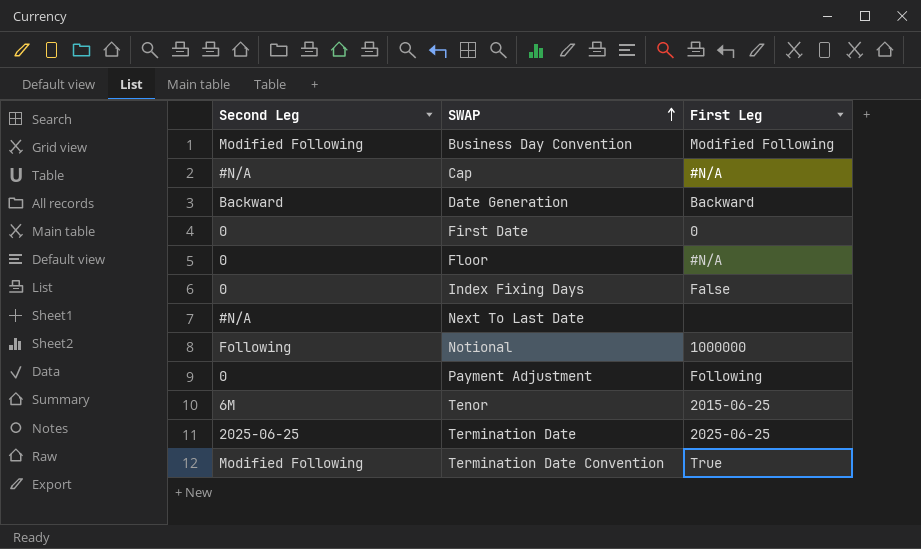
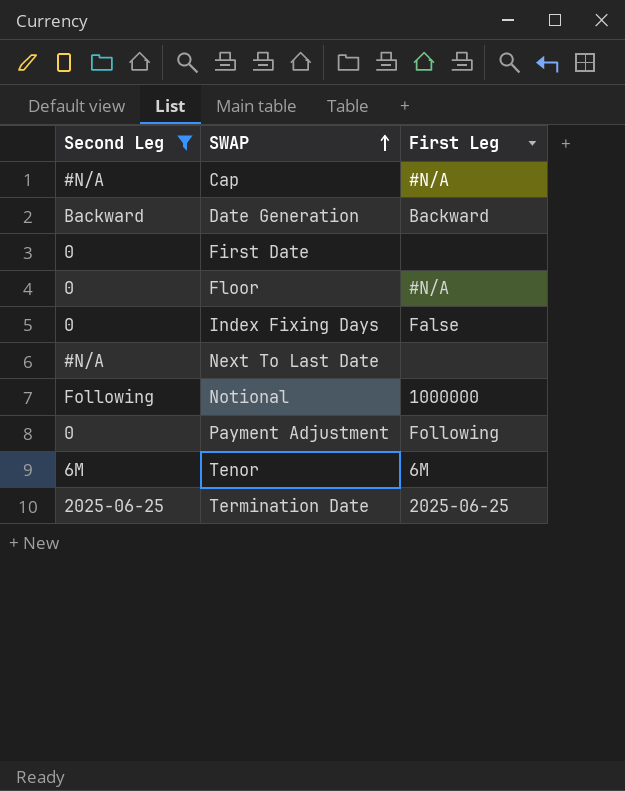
filter: none -> Second Leg != Modified Following
First Date | First Leg: 0 -> none
Tenor | First Leg: 2015-06-25 -> 6M

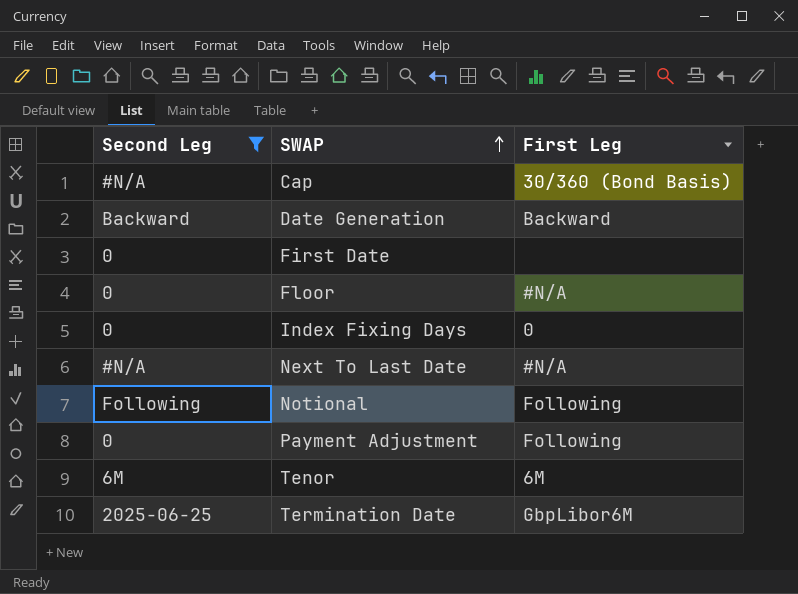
Cap | First Leg: #N/A -> 30/360 (Bond Basis)
Index Fixing Days | First Leg: False -> 0
Next To Last Date | First Leg: none -> #N/A
Notional | First Leg: 1000000 -> Following
Termination Date | First Leg: 2025-06-25 -> GbpLibor6M

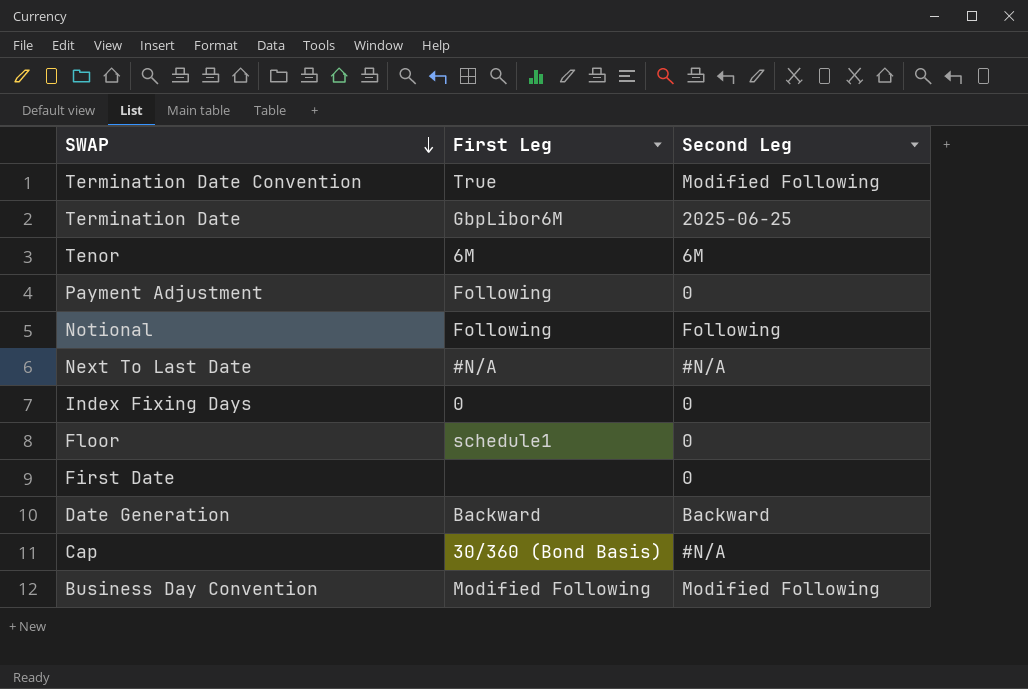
filter: Second Leg != Modified Following -> none
row order: SWAP ascending -> SWAP descending
column Second Leg | position: 1 -> 3
Floor | First Leg: #N/A -> schedule1

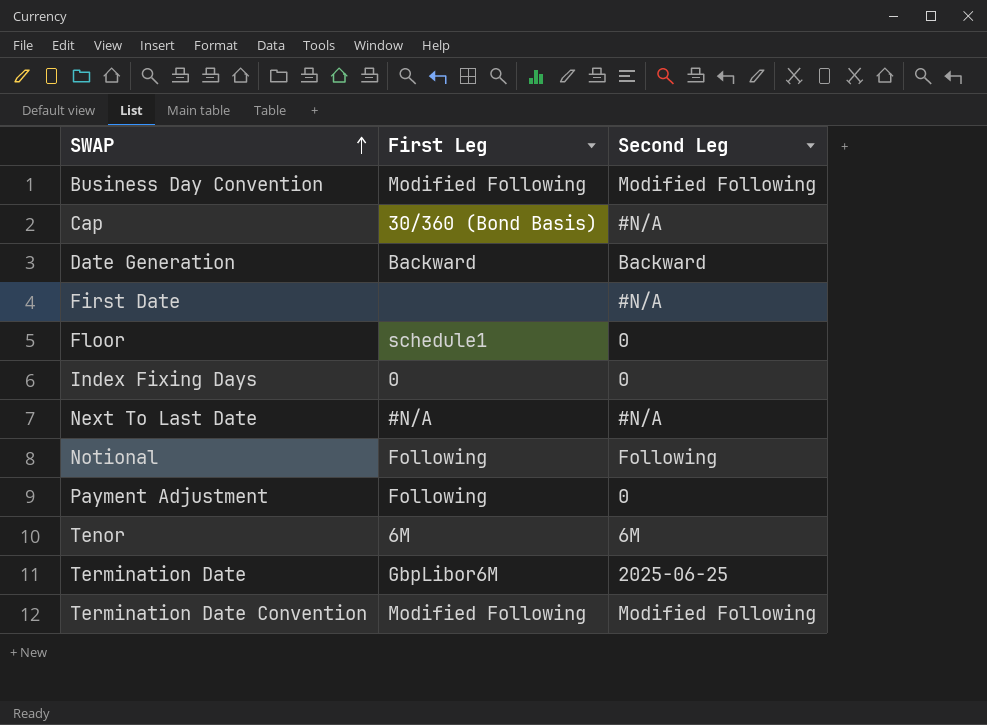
row order: SWAP descending -> SWAP ascending
First Date | Second Leg: 0 -> #N/A
Termination Date Convention | First Leg: True -> Modified Following

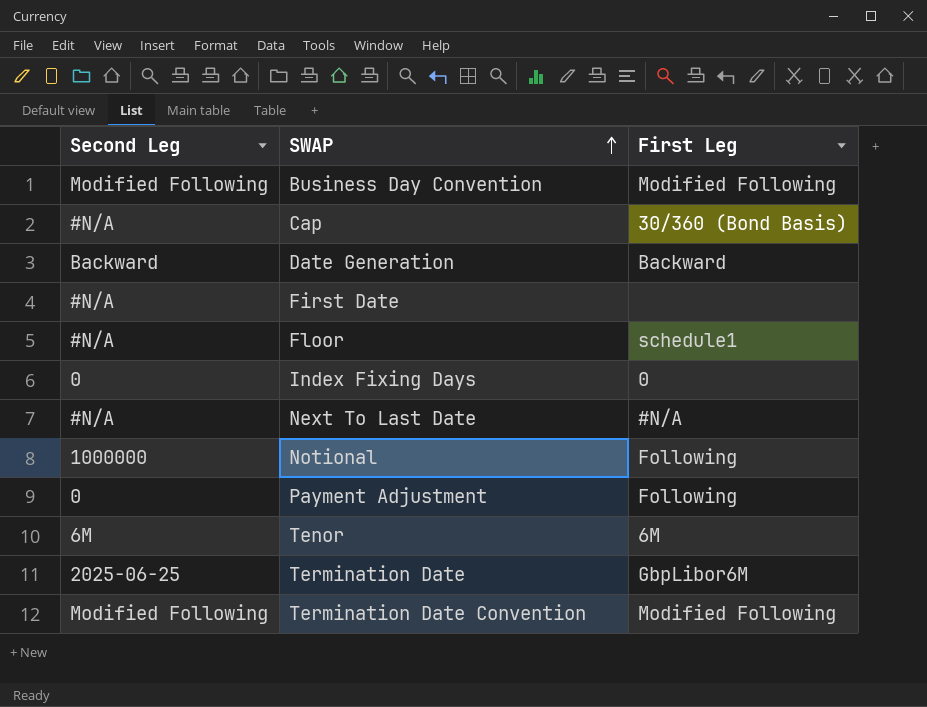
column Second Leg | position: 3 -> 1
Floor | Second Leg: 0 -> #N/A
Notional | Second Leg: Following -> 1000000

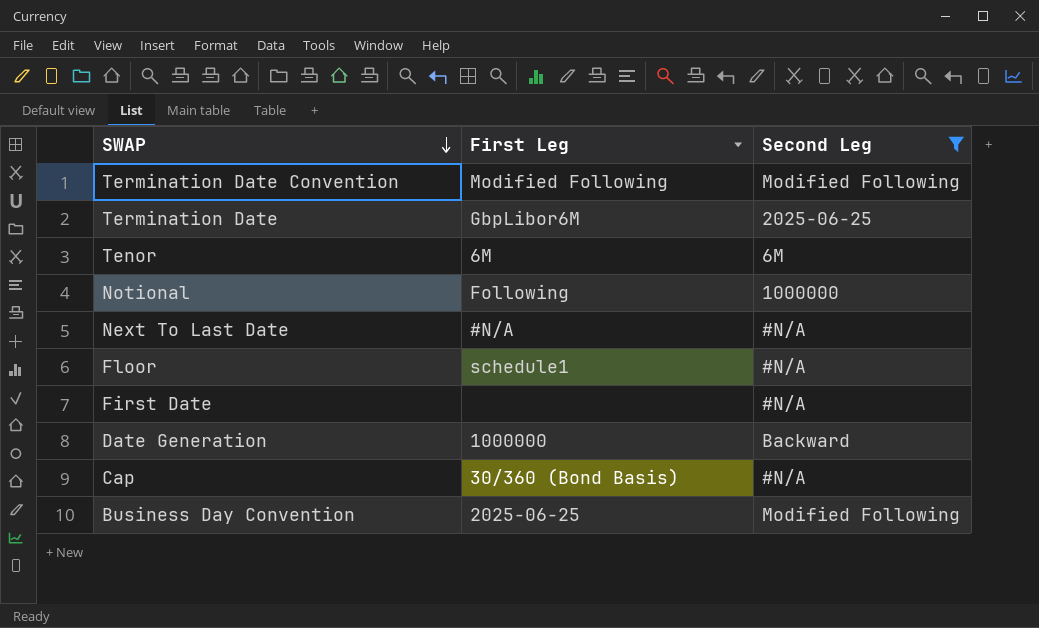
filter: none -> Second Leg != 0
row order: SWAP ascending -> SWAP descending
column Second Leg | position: 1 -> 3
Date Generation | First Leg: Backward -> 1000000
Business Day Convention | First Leg: Modified Following -> 2025-06-25

